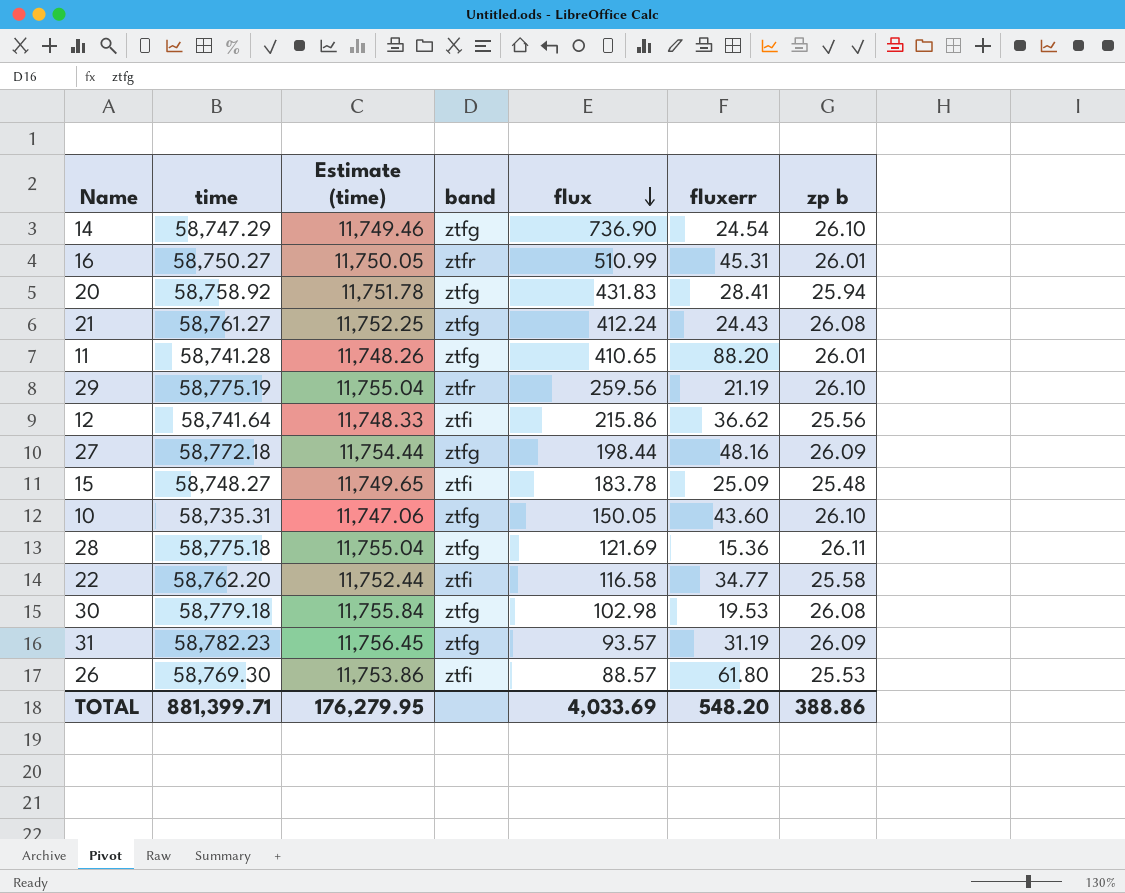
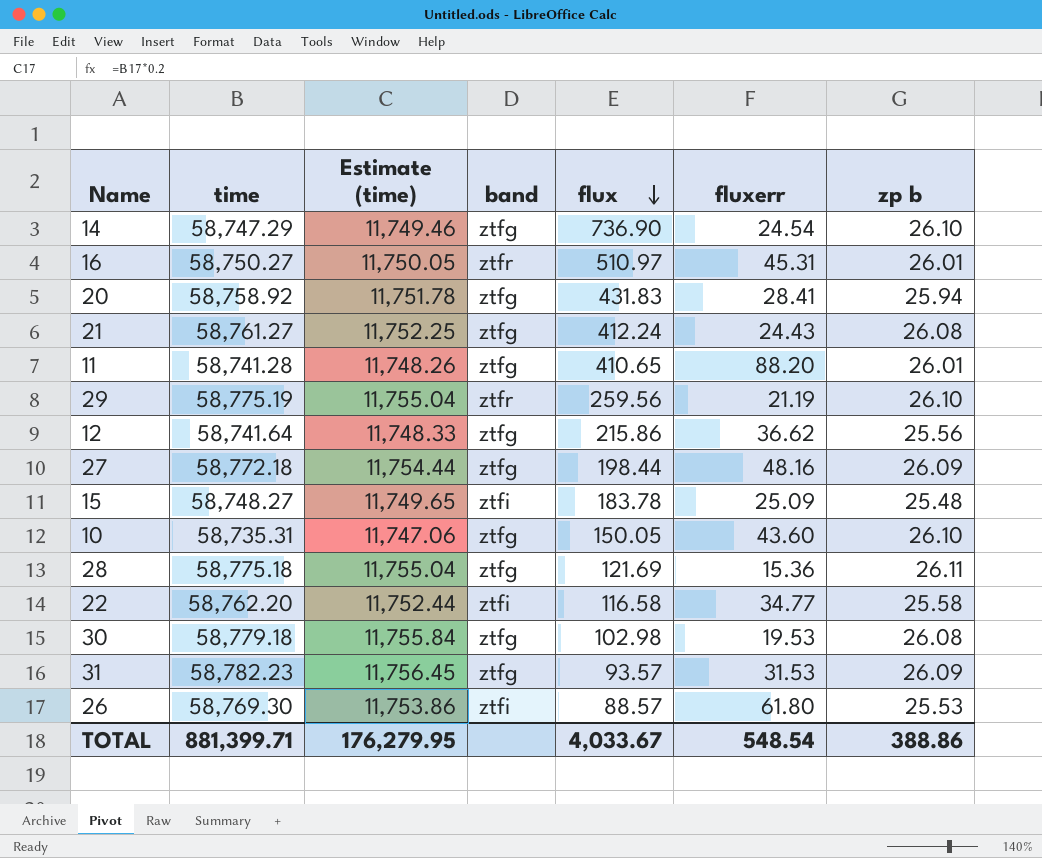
16 | flux: 510.99 -> 510.97
12 | band: ztfi -> ztfg
31 | fluxerr: 31.19 -> 31.53
TOTAL | flux: 4,033.69 -> 4,033.67
TOTAL | fluxerr: 548.20 -> 548.54

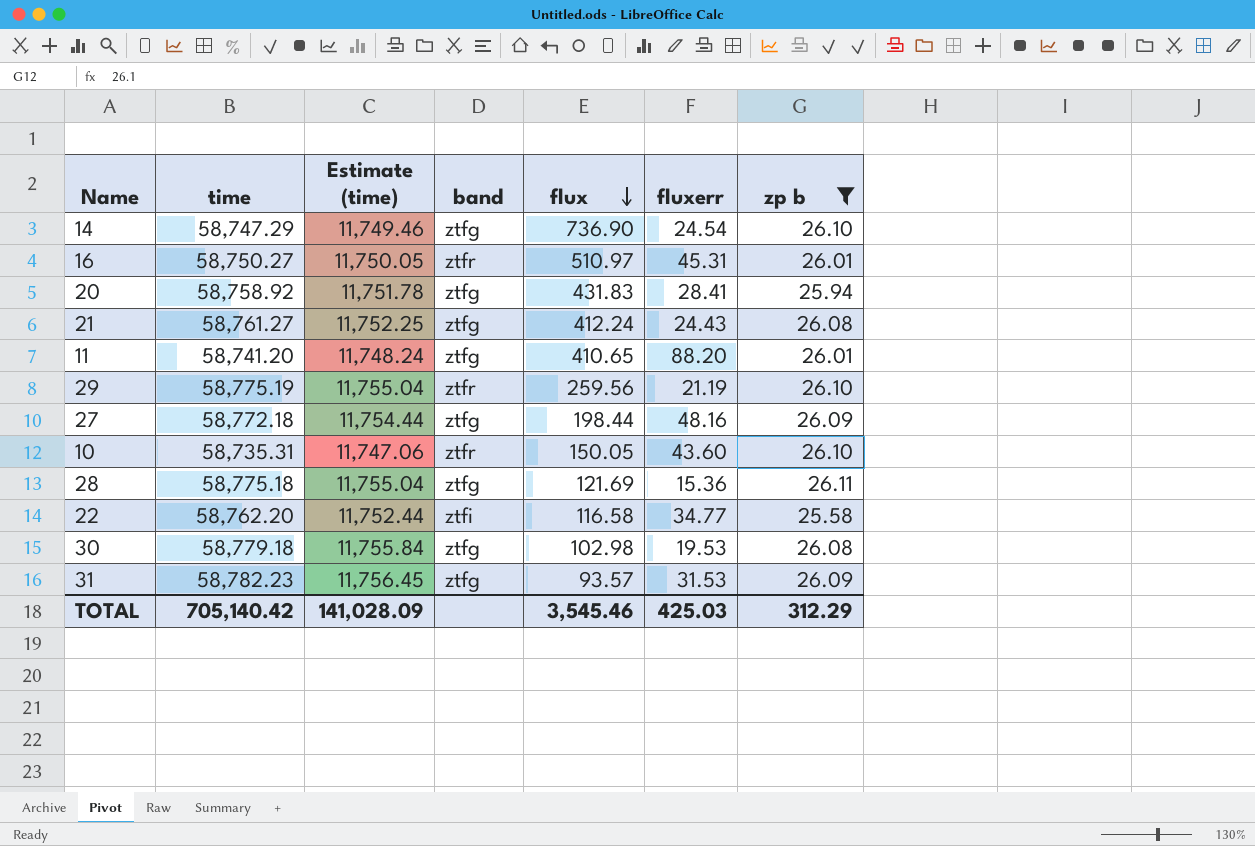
filter: none -> zp b >= 25.58
11 | time: 58,741.28 -> 58,741.20
11 | Estimate (time): 11,748.26 -> 11,748.24
10 | band: ztfg -> ztfr
TOTAL | time: 881,399.71 -> 705,140.42
TOTAL | Estimate (time): 176,279.95 -> 141,028.09
TOTAL | flux: 4,033.67 -> 3,545.46
TOTAL | fluxerr: 548.54 -> 425.03
TOTAL | zp b: 388.86 -> 312.29

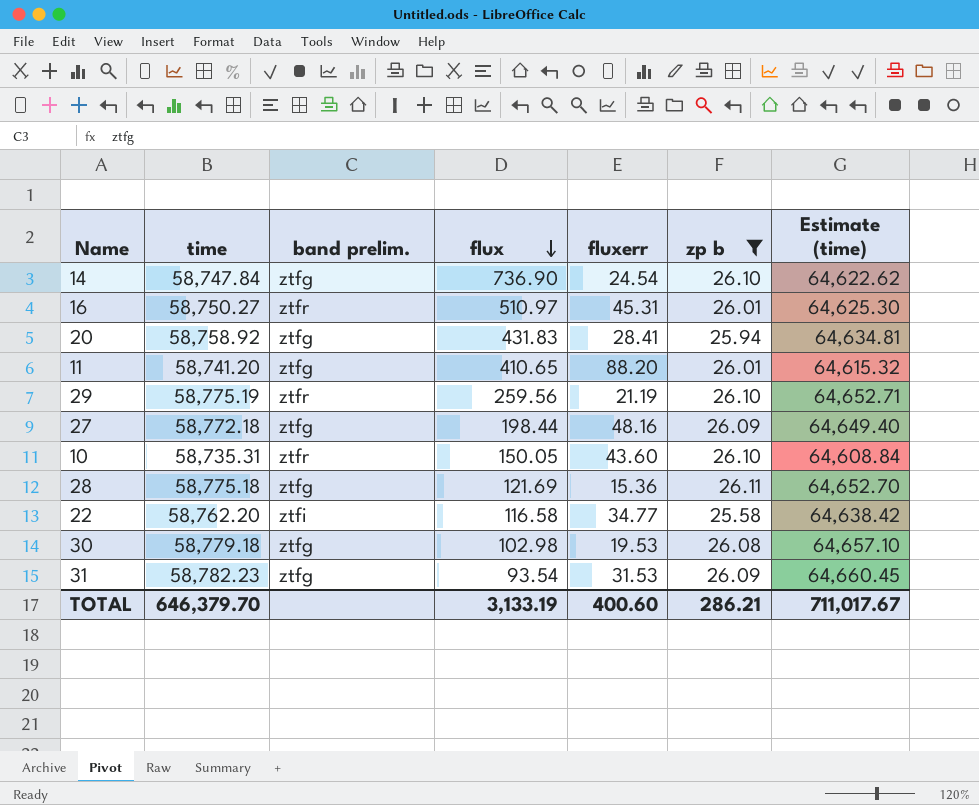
column name: band -> band prelim.
column Estimate (time) | formula: [time] * 0.2 -> [time] * 1.1
column Estimate (time) | position: 3 -> 7
row 21: 58,761.27 | 11,752.25 | ztfg | 412.24 | 24.43 | 26.08 -> none
14 | time: 58,747.29 -> 58,747.84
31 | flux: 93.57 -> 93.54
TOTAL | time: 705,140.42 -> 646,379.70
TOTAL | flux: 3,545.46 -> 3,133.19
TOTAL | fluxerr: 425.03 -> 400.60
TOTAL | zp b: 312.29 -> 286.21
TOTAL | Estimate (time): 141,028.09 -> 711,017.67

